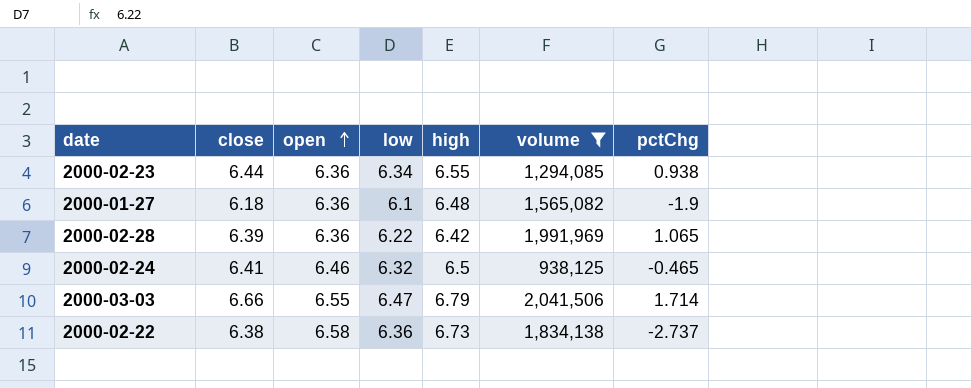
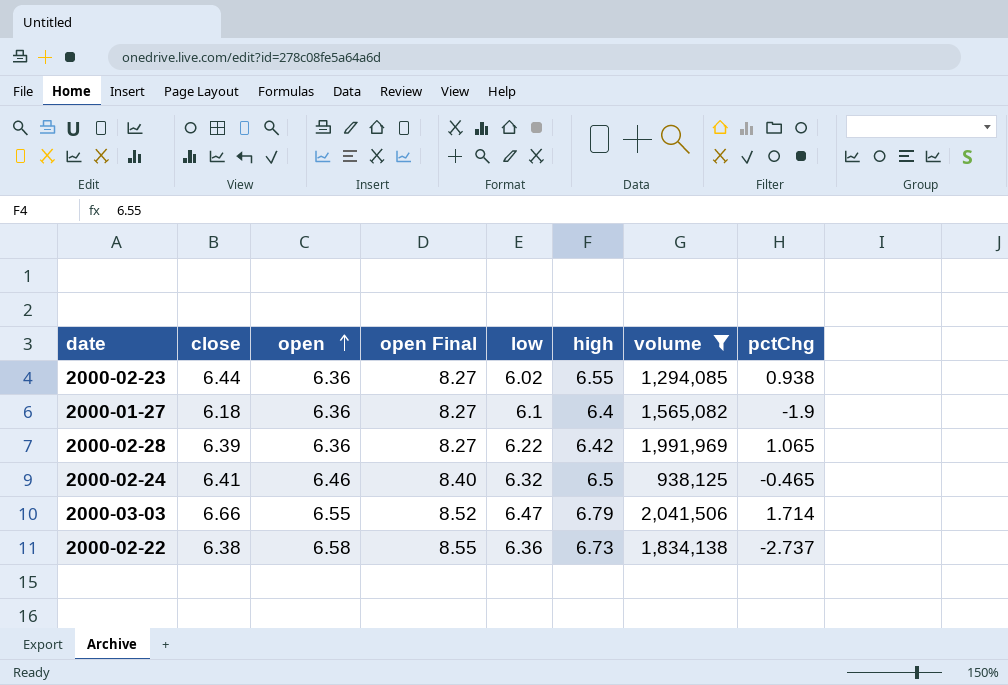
column open Final | formula: none -> [open] * 1.3
2000-02-23 | low: 6.34 -> 6.02
2000-01-27 | high: 6.48 -> 6.4

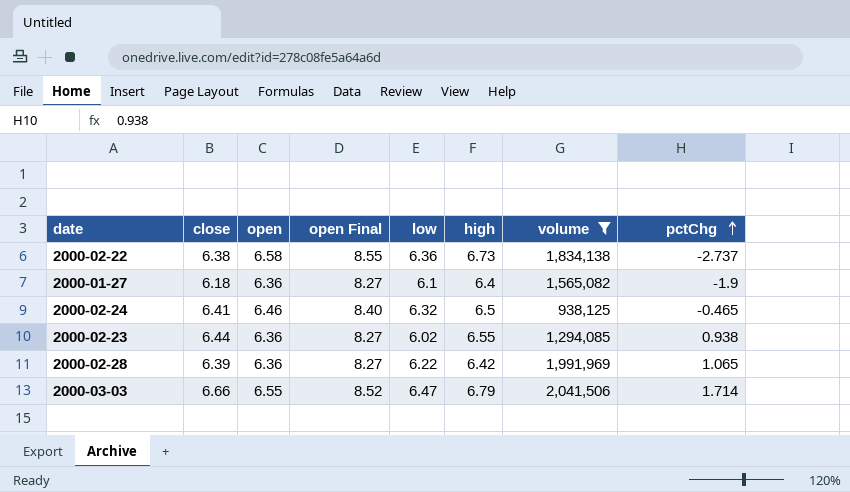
row order: open ascending -> pctChg ascending

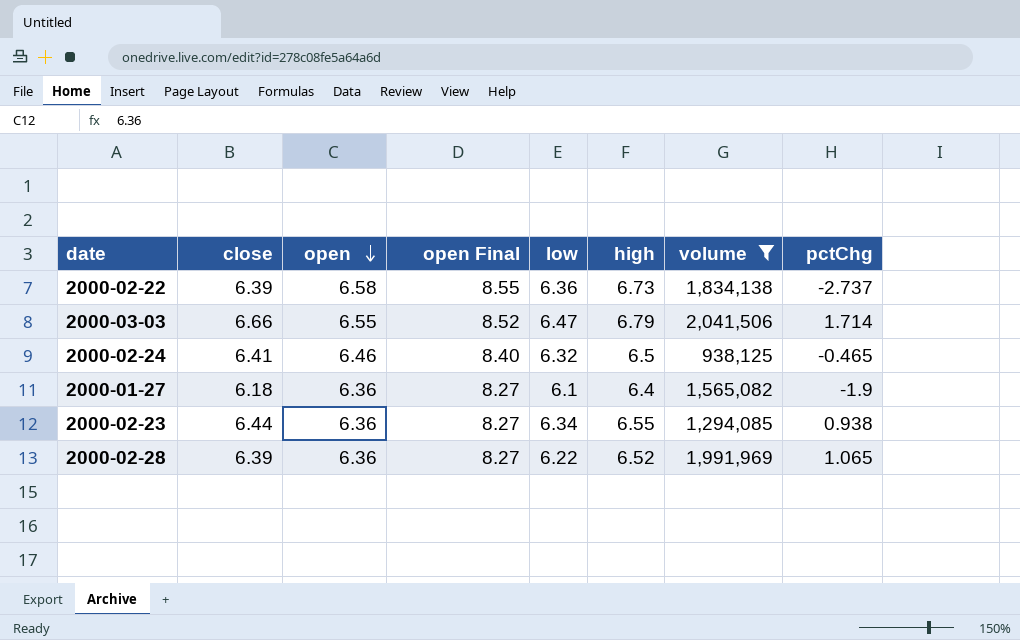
row order: pctChg ascending -> open descending
2000-02-22 | close: 6.38 -> 6.39
2000-02-23 | low: 6.02 -> 6.34
2000-02-28 | high: 6.42 -> 6.52

